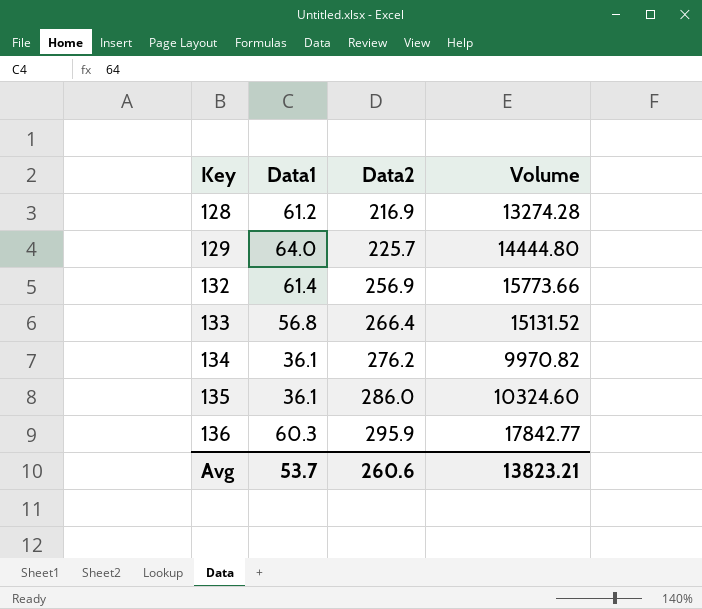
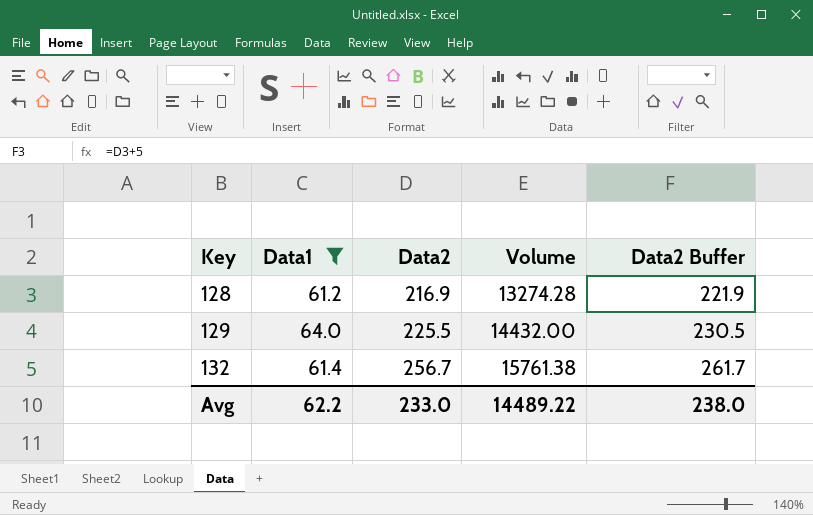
filter: none -> Data1 >= 61.2
column Data2 Buffer | formula: none -> [Data2] + 5
129 | Data2: 225.7 -> 225.5
129 | Volume: 14444.80 -> 14432.00
132 | Data2: 256.9 -> 256.7
132 | Volume: 15773.66 -> 15761.38
Avg | Data1: 53.7 -> 62.2
Avg | Data2: 260.6 -> 233.0
Avg | Volume: 13823.21 -> 14489.22

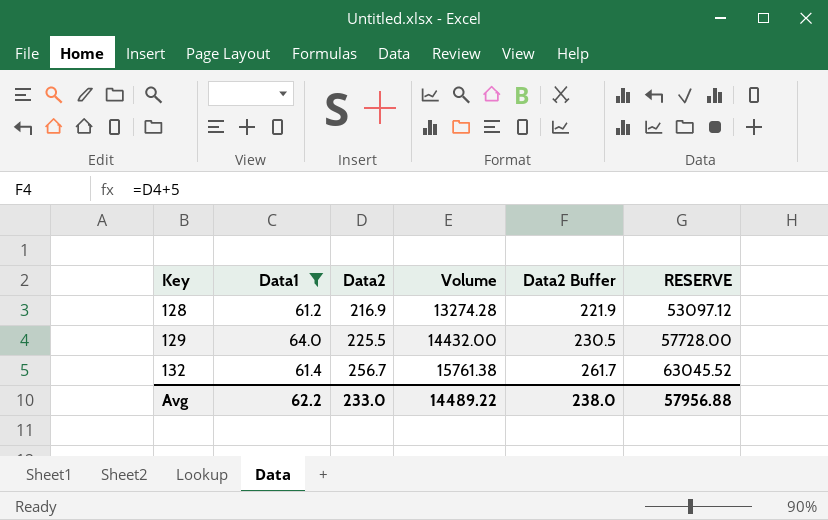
column RESERVE | formula: none -> [Volume] * 4

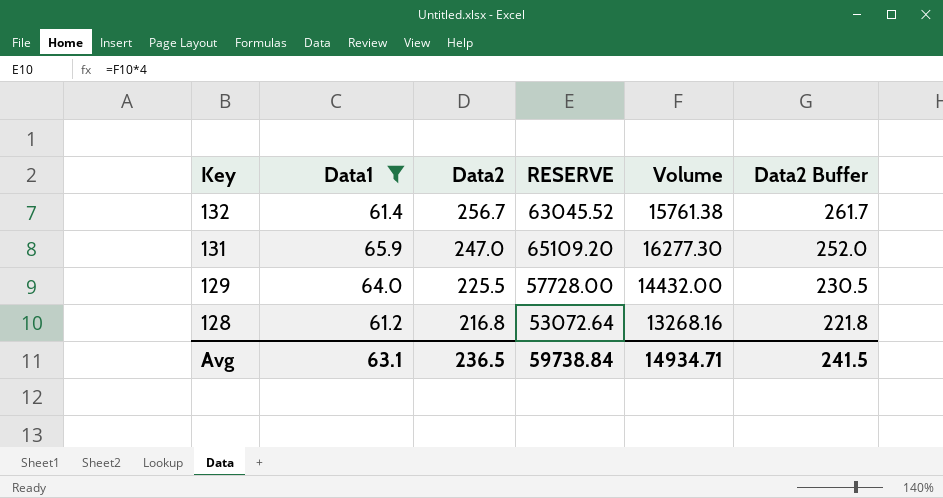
row order: Key ascending -> Key descending
column RESERVE | position: 6 -> 4
row 131: none -> 65.9 | 247.0 | 65109.20 | 16277.30 | 252.0
128 | Data2: 216.9 -> 216.8
128 | RESERVE: 53097.12 -> 53072.64
128 | Volume: 13274.28 -> 13268.16
128 | Data2 Buffer: 221.9 -> 221.8
Avg | Data1: 62.2 -> 63.1
Avg | Data2: 233.0 -> 236.5
Avg | RESERVE: 57956.88 -> 59738.84
Avg | Volume: 14489.22 -> 14934.71
Avg | Data2 Buffer: 238.0 -> 241.5

